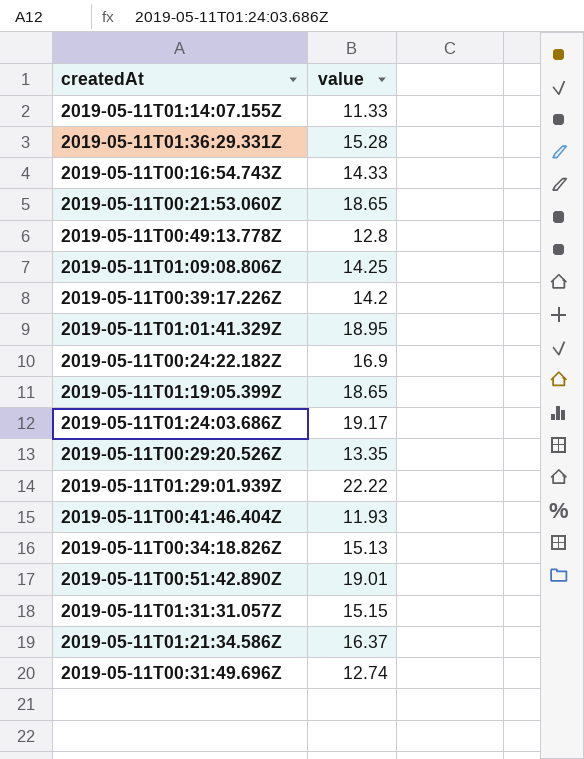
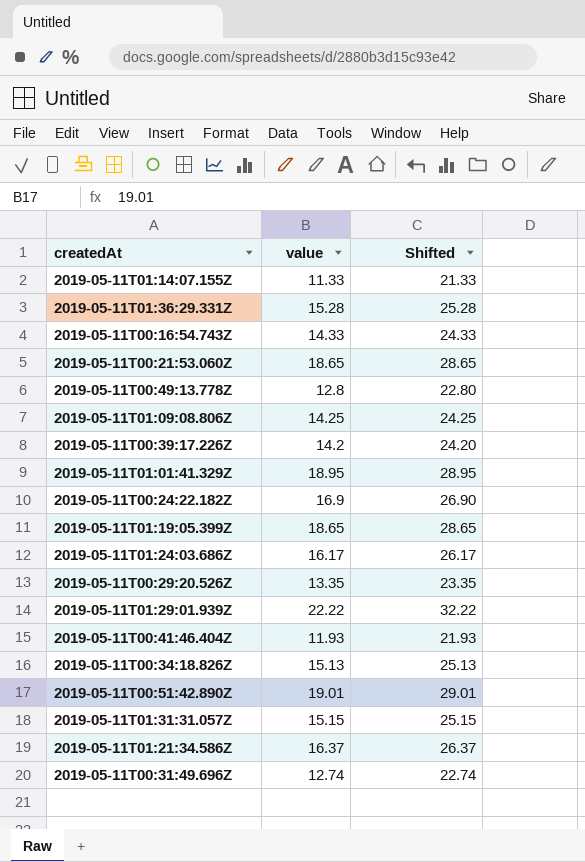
column Shifted | formula: none -> [value] + 10
2019-05-11T01:24:03.686Z | value: 19.17 -> 16.17

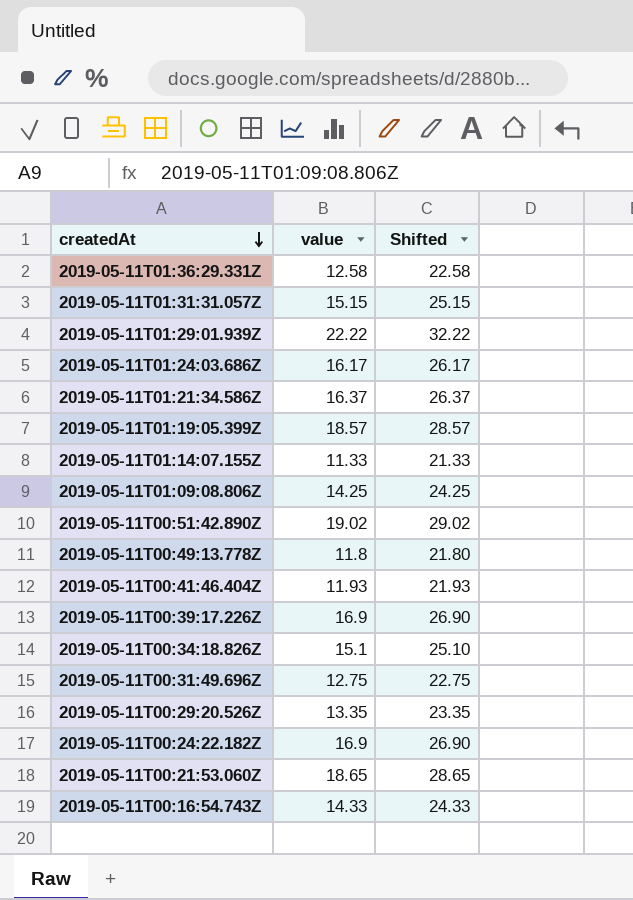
row order: none -> createdAt descending
row 2019-05-11T01:01:41.329Z: 18.95 | 28.95 -> none
2019-05-11T01:36:29.331Z | value: 15.28 -> 12.58
2019-05-11T01:36:29.331Z | Shifted: 25.28 -> 22.58
2019-05-11T01:19:05.399Z | value: 18.65 -> 18.57
2019-05-11T01:19:05.399Z | Shifted: 28.65 -> 28.57
2019-05-11T00:51:42.890Z | value: 19.01 -> 19.02
2019-05-11T00:51:42.890Z | Shifted: 29.01 -> 29.02
2019-05-11T00:49:13.778Z | value: 12.8 -> 11.8
2019-05-11T00:49:13.778Z | Shifted: 22.80 -> 21.80
2019-05-11T00:39:17.226Z | value: 14.2 -> 16.9
2019-05-11T00:39:17.226Z | Shifted: 24.20 -> 26.90
2019-05-11T00:34:18.826Z | value: 15.13 -> 15.1
2019-05-11T00:34:18.826Z | Shifted: 25.13 -> 25.10
2019-05-11T00:31:49.696Z | value: 12.74 -> 12.75
2019-05-11T00:31:49.696Z | Shifted: 22.74 -> 22.75

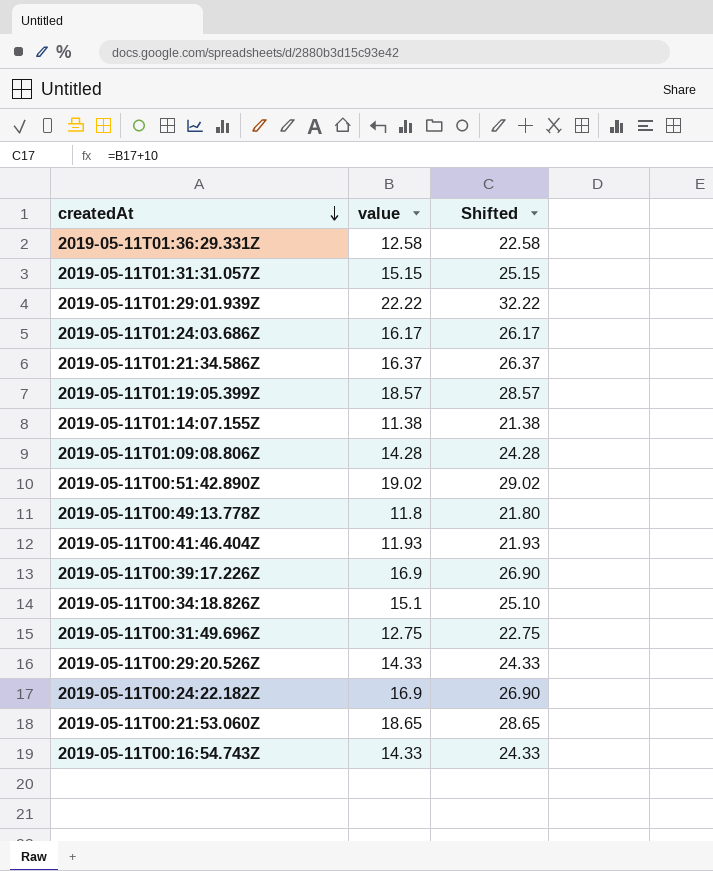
2019-05-11T01:14:07.155Z | value: 11.33 -> 11.38
2019-05-11T01:14:07.155Z | Shifted: 21.33 -> 21.38
2019-05-11T01:09:08.806Z | value: 14.25 -> 14.28
2019-05-11T01:09:08.806Z | Shifted: 24.25 -> 24.28
2019-05-11T00:29:20.526Z | value: 13.35 -> 14.33
2019-05-11T00:29:20.526Z | Shifted: 23.35 -> 24.33

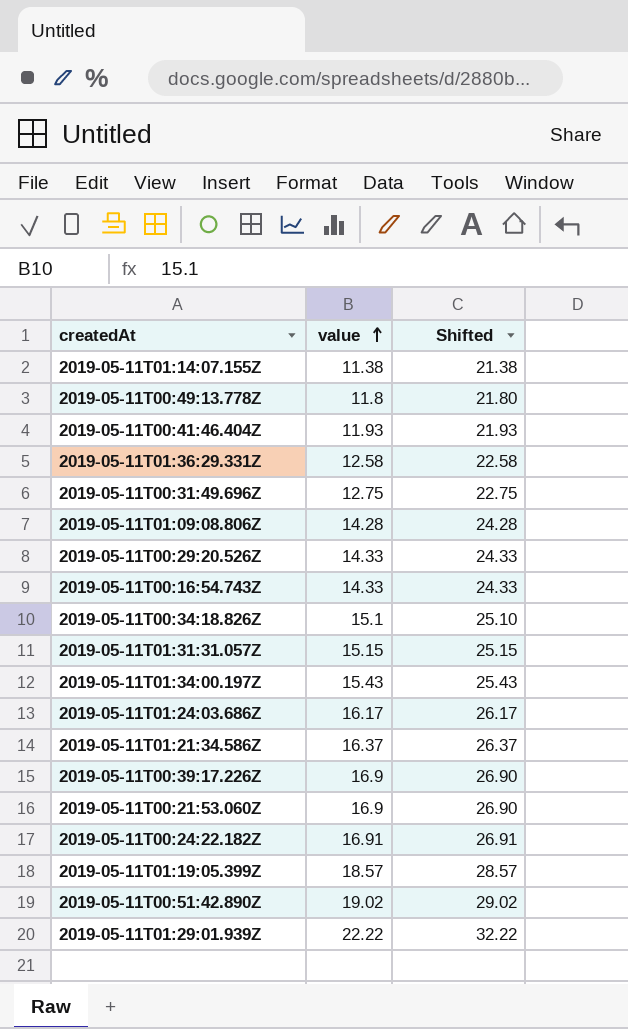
row order: createdAt descending -> value ascending
row 2019-05-11T01:34:00.197Z: none -> 15.43 | 25.43
2019-05-11T00:21:53.060Z | value: 18.65 -> 16.9
2019-05-11T00:21:53.060Z | Shifted: 28.65 -> 26.90
2019-05-11T00:24:22.182Z | value: 16.9 -> 16.91
2019-05-11T00:24:22.182Z | Shifted: 26.90 -> 26.91

